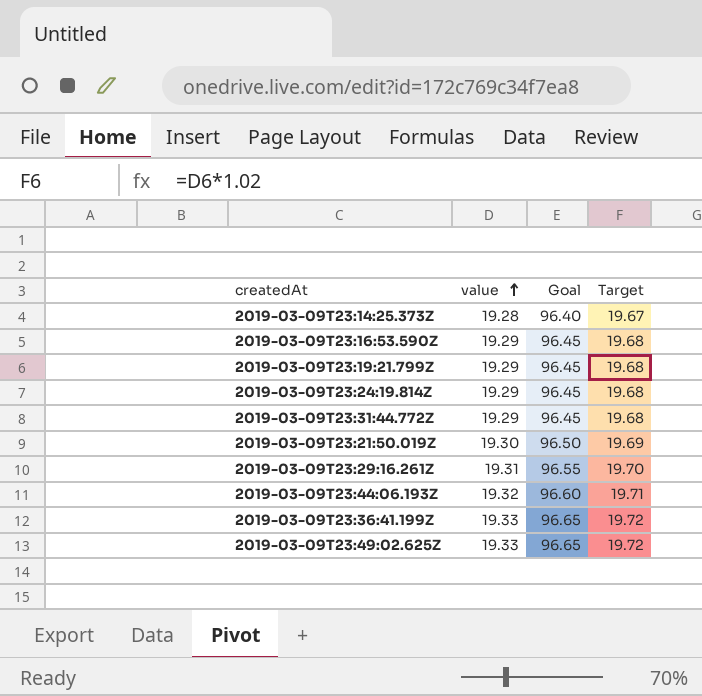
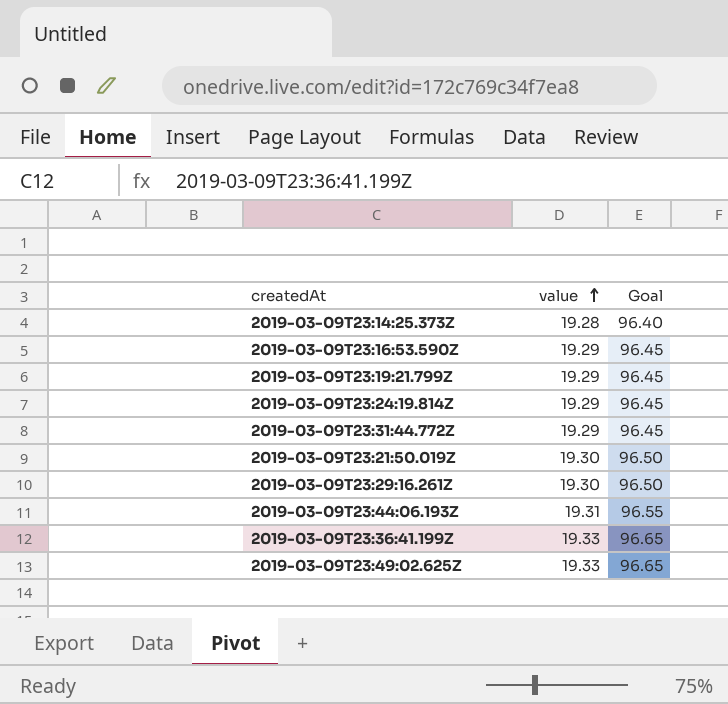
column Target | formula: [value] * 1.02 -> none
2019-03-09T23:29:16.261Z | value: 19.31 -> 19.30
2019-03-09T23:29:16.261Z | Goal: 96.55 -> 96.50
2019-03-09T23:44:06.193Z | value: 19.32 -> 19.31
2019-03-09T23:44:06.193Z | Goal: 96.60 -> 96.55

